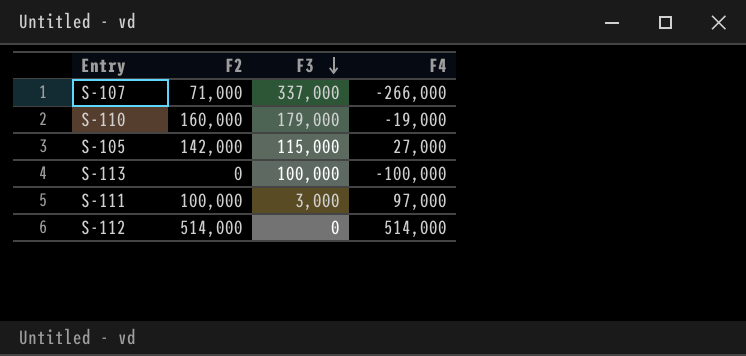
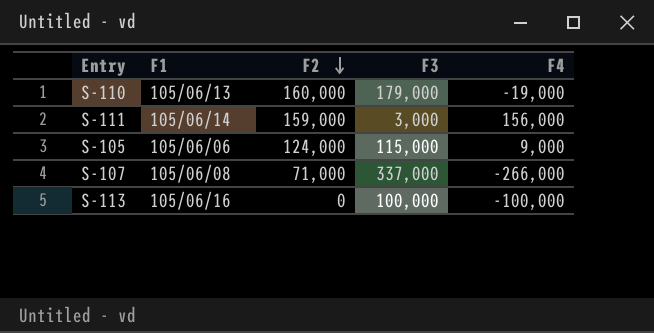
row order: F3 descending -> F2 descending
column F1 | position: none -> 2
row S-112: 514,000 | 0 | 514,000 -> none
S-111 | F2: 100,000 -> 159,000
S-111 | F4: 97,000 -> 156,000
S-105 | F2: 142,000 -> 124,000
S-105 | F4: 27,000 -> 9,000

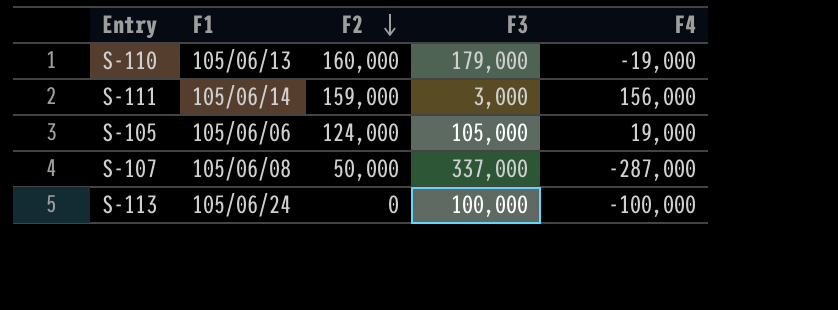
S-105 | F3: 115,000 -> 105,000
S-105 | F4: 9,000 -> 19,000
S-107 | F2: 71,000 -> 50,000
S-107 | F4: -266,000 -> -287,000
S-113 | F1: 105/06/16 -> 105/06/24

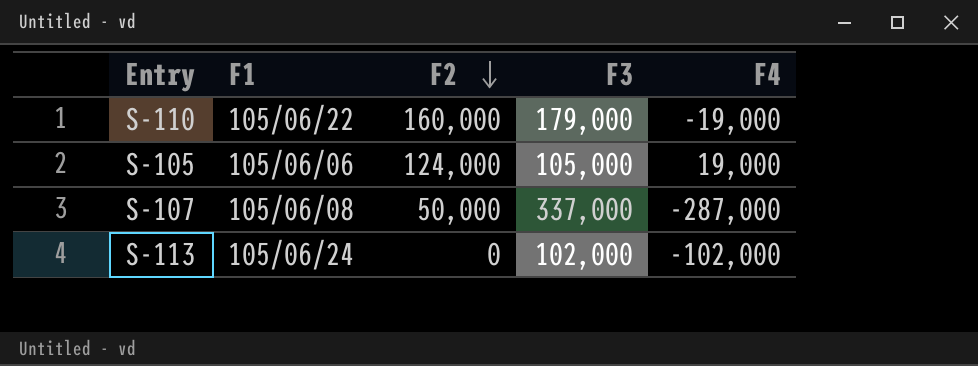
row S-111: 105/06/14 | 159,000 | 3,000 | 156,000 -> none
S-110 | F1: 105/06/13 -> 105/06/22
S-113 | F3: 100,000 -> 102,000
S-113 | F4: -100,000 -> -102,000

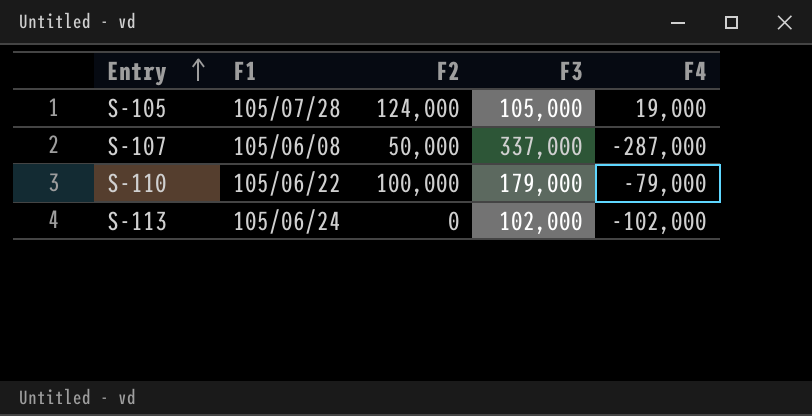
row order: F2 descending -> Entry ascending
S-105 | F1: 105/06/06 -> 105/07/28
S-110 | F2: 160,000 -> 100,000
S-110 | F4: -19,000 -> -79,000

